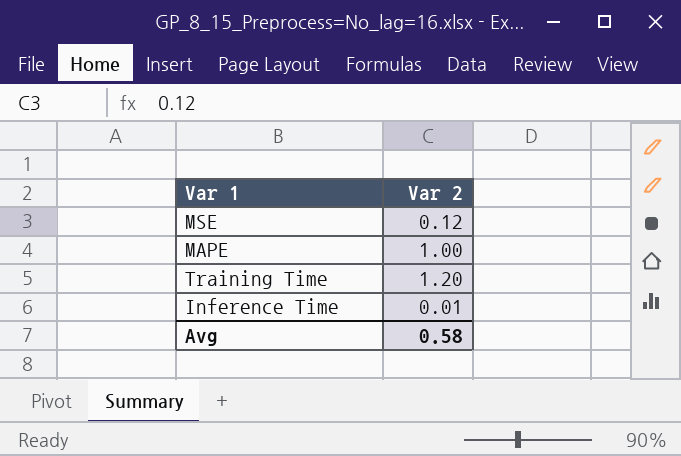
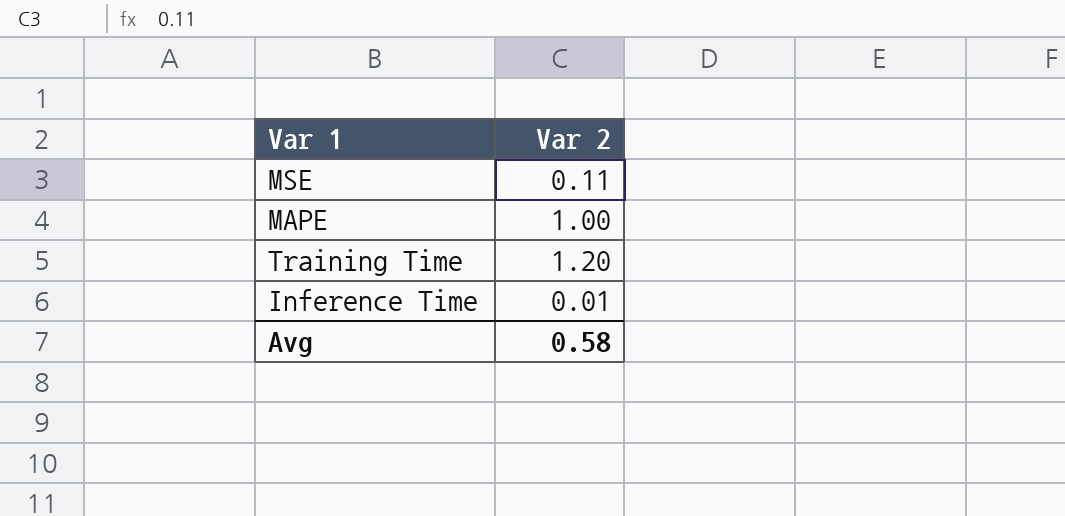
MSE | Var 2: 0.12 -> 0.11

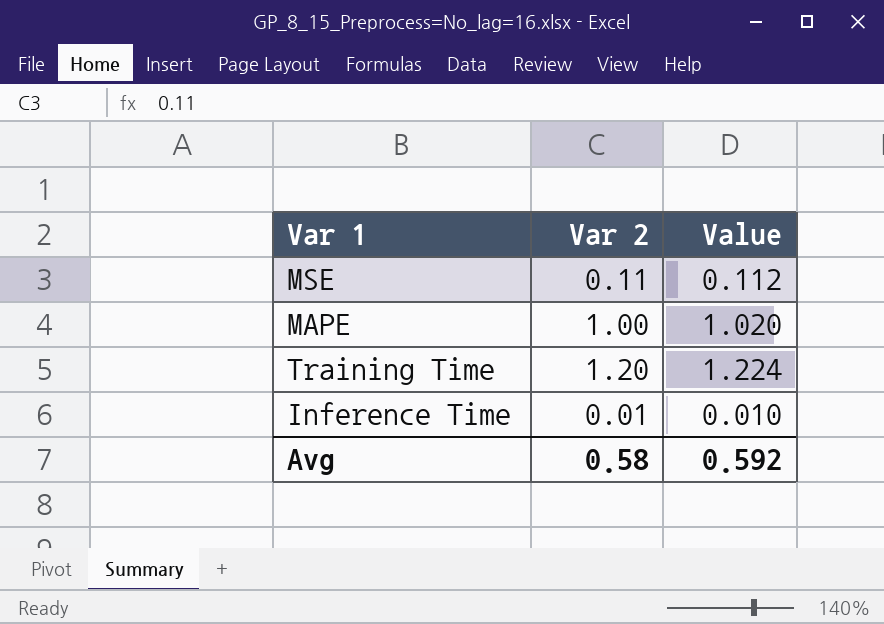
column Value | formula: none -> [Var 2] * 1.02

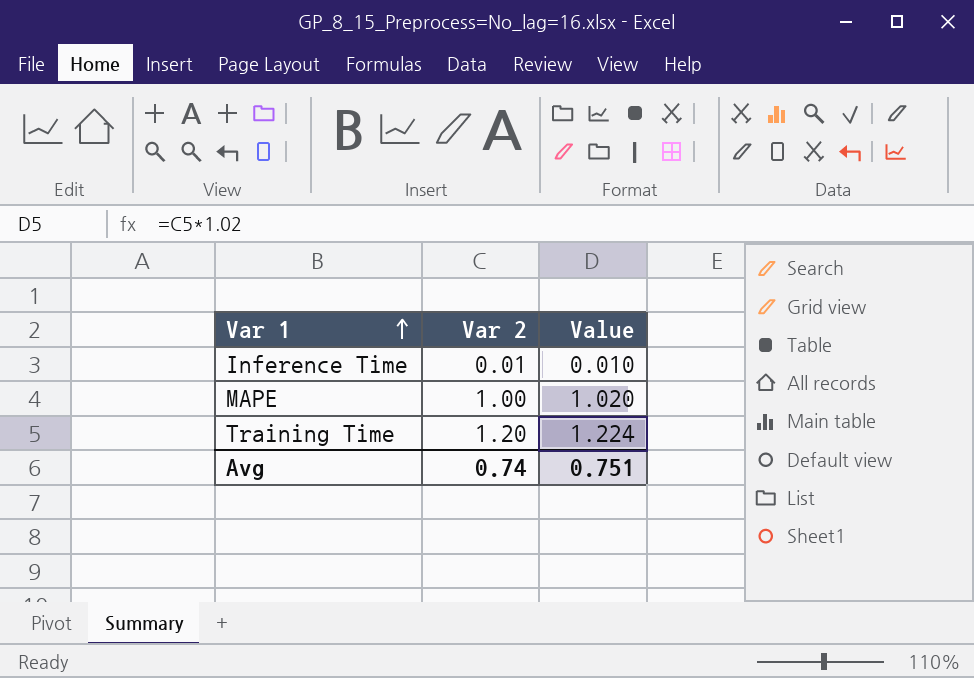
row order: none -> Var 1 ascending
row MSE: 0.11 | 0.112 -> none
Avg | Var 2: 0.58 -> 0.74
Avg | Value: 0.592 -> 0.751

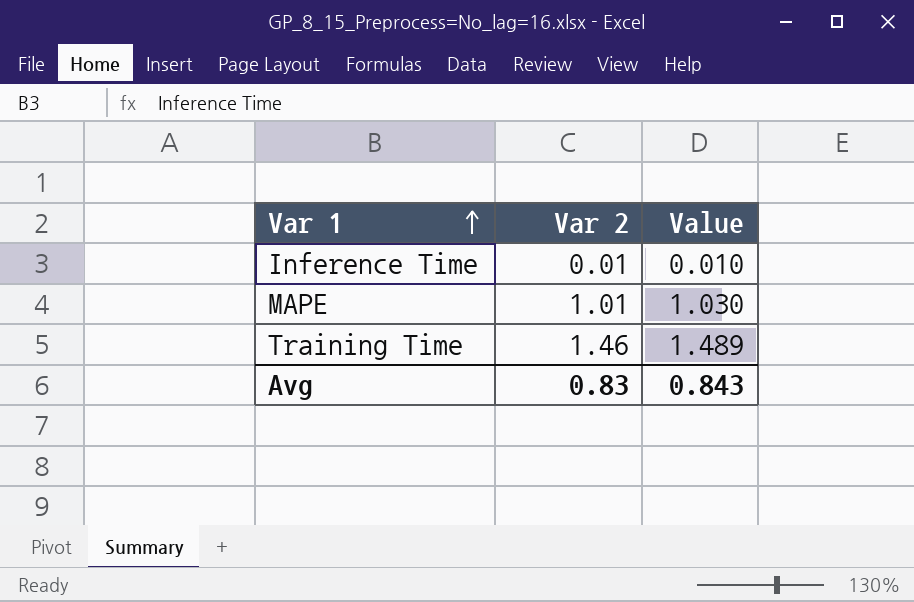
MAPE | Var 2: 1.00 -> 1.01
MAPE | Value: 1.020 -> 1.030
Training Time | Var 2: 1.20 -> 1.46
Training Time | Value: 1.224 -> 1.489
Avg | Var 2: 0.74 -> 0.83
Avg | Value: 0.751 -> 0.843

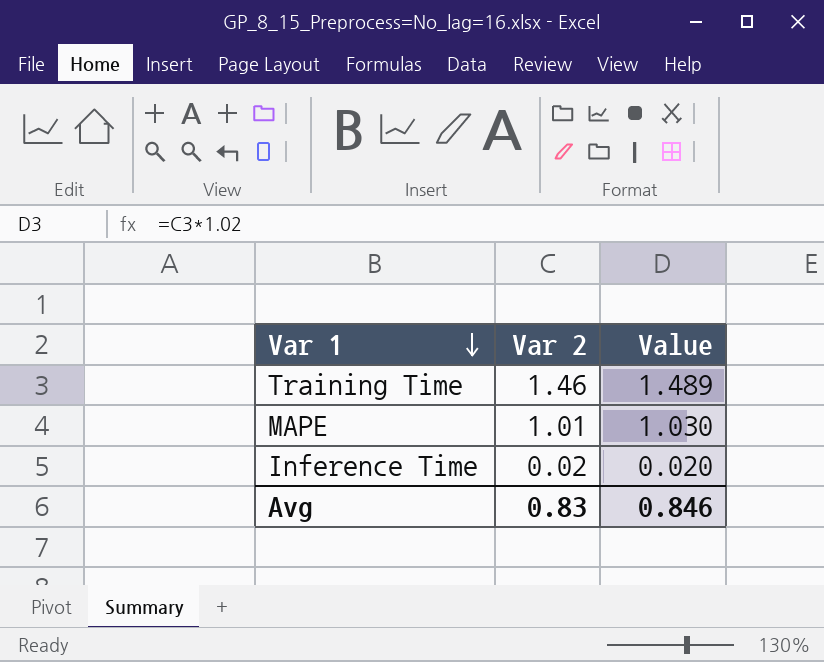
row order: Var 1 ascending -> Var 1 descending
Inference Time | Var 2: 0.01 -> 0.02
Inference Time | Value: 0.010 -> 0.020
Avg | Value: 0.843 -> 0.846

